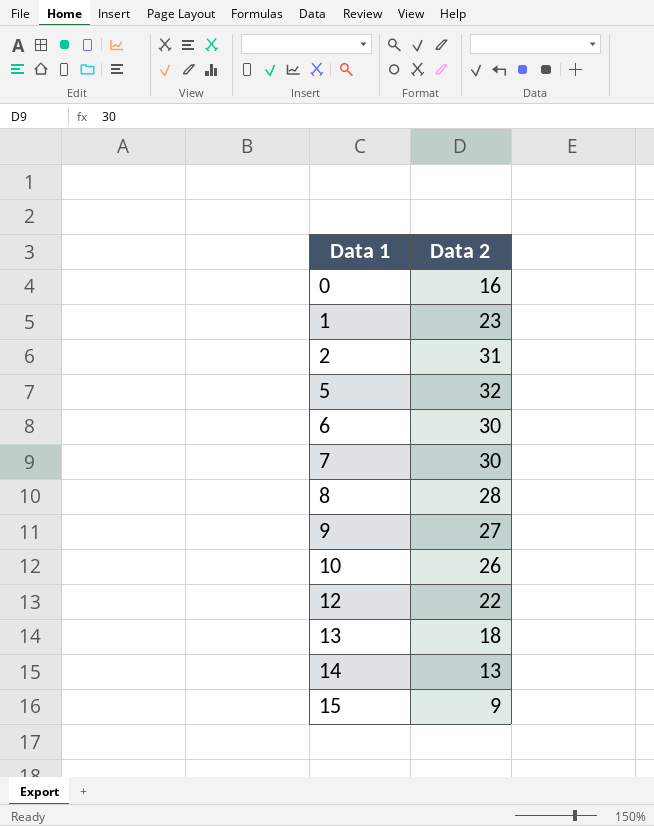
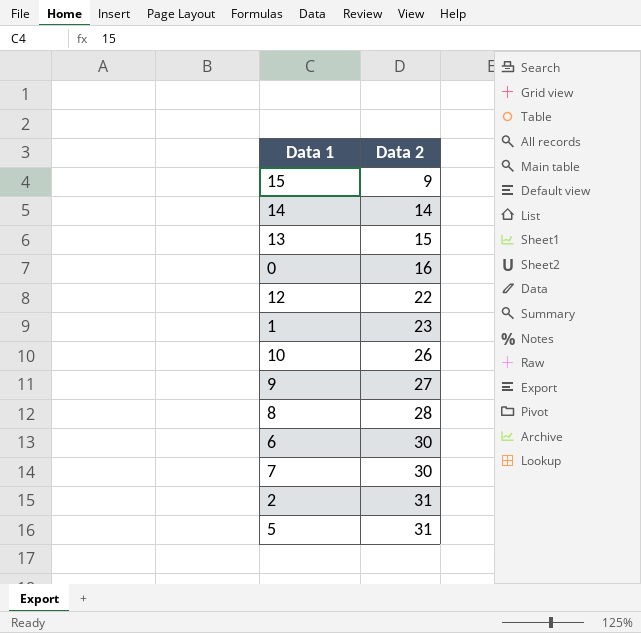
row order: Data 1 ascending -> Data 2 ascending
14 | Data 2: 13 -> 14
13 | Data 2: 18 -> 15
5 | Data 2: 32 -> 31

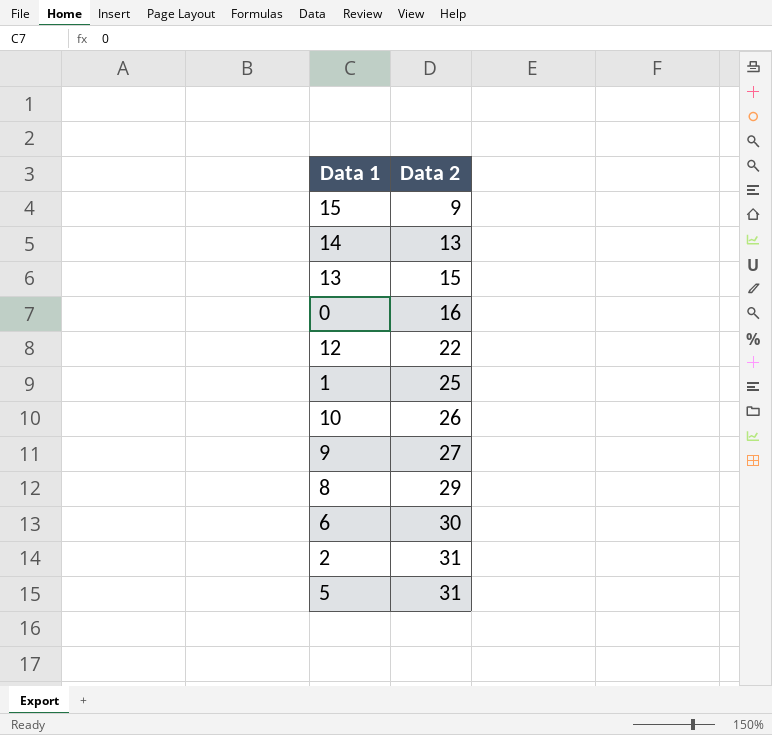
row 7: 30 -> none
14 | Data 2: 14 -> 13
1 | Data 2: 23 -> 25
8 | Data 2: 28 -> 29

